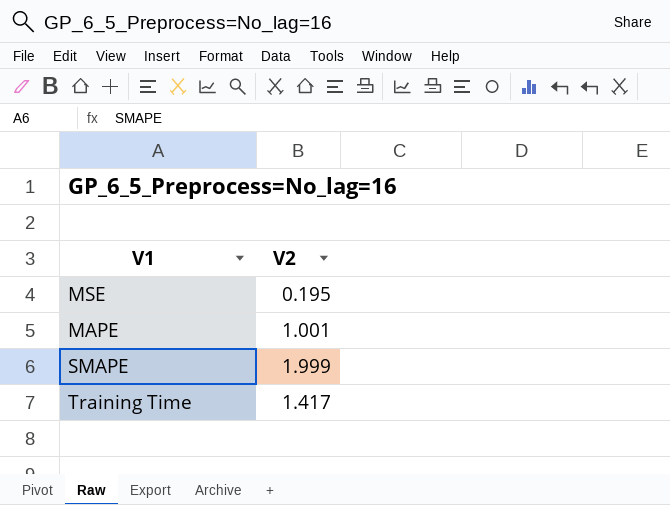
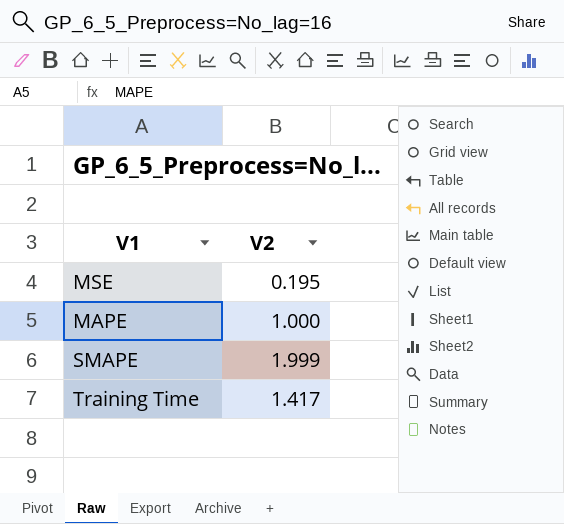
MAPE | V2: 1.001 -> 1.000

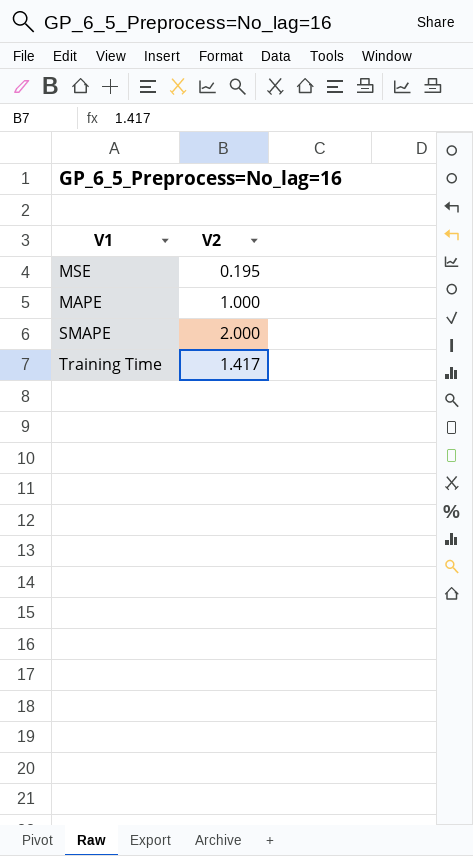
SMAPE | V2: 1.999 -> 2.000

